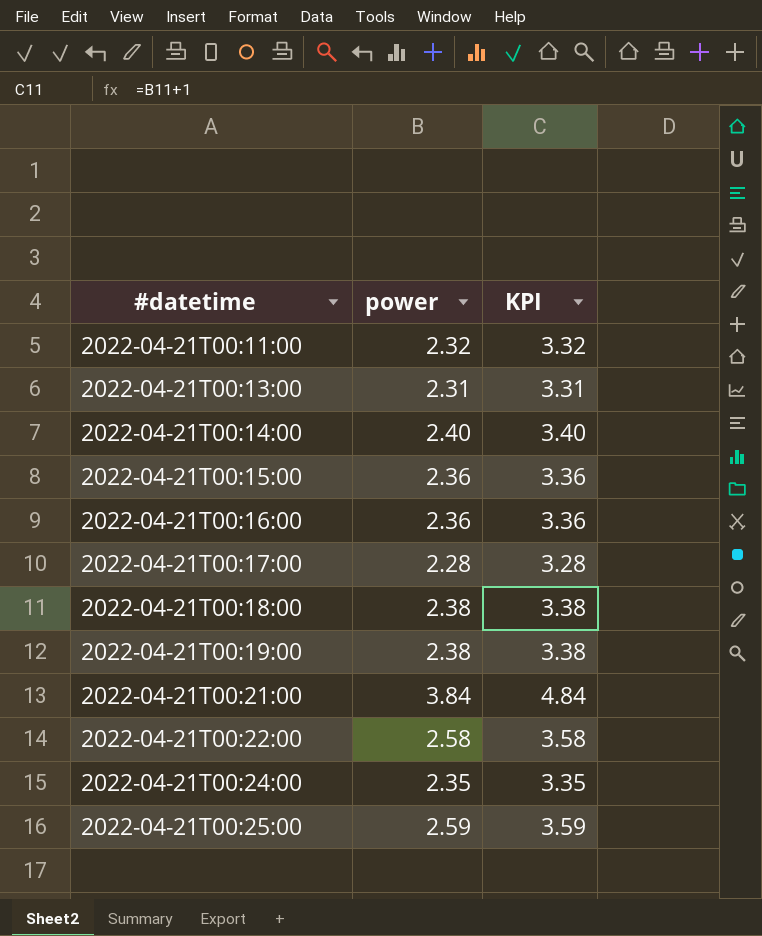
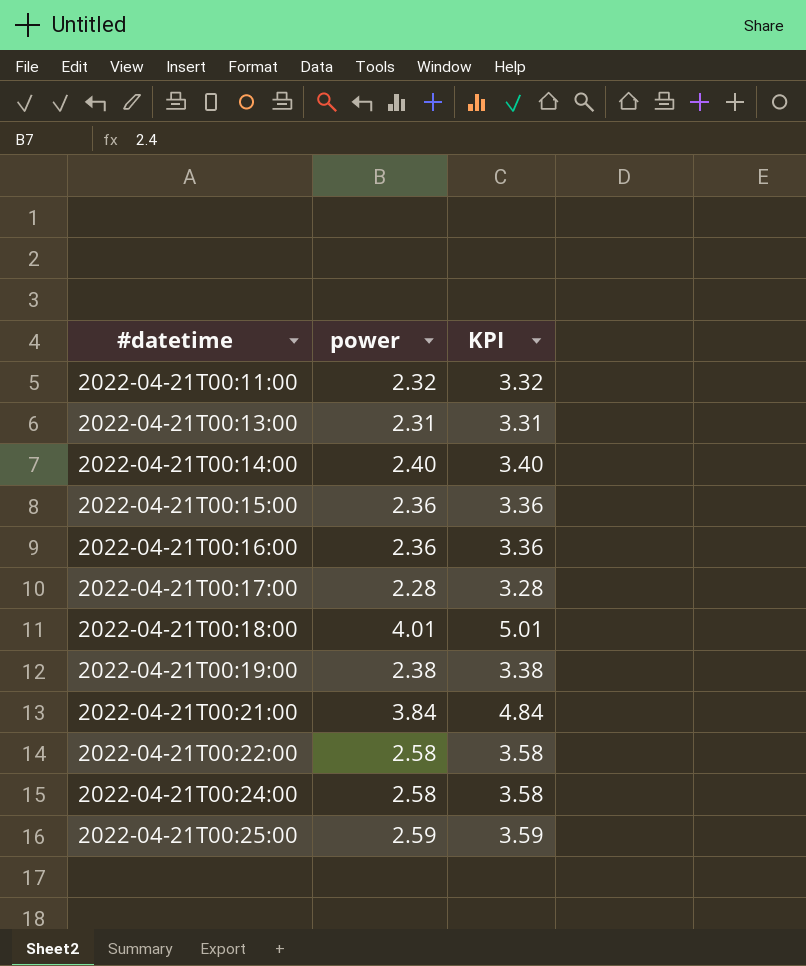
2022-04-21T00:18:00 | power: 2.38 -> 4.01
2022-04-21T00:18:00 | KPI: 3.38 -> 5.01
2022-04-21T00:24:00 | power: 2.35 -> 2.58
2022-04-21T00:24:00 | KPI: 3.35 -> 3.58

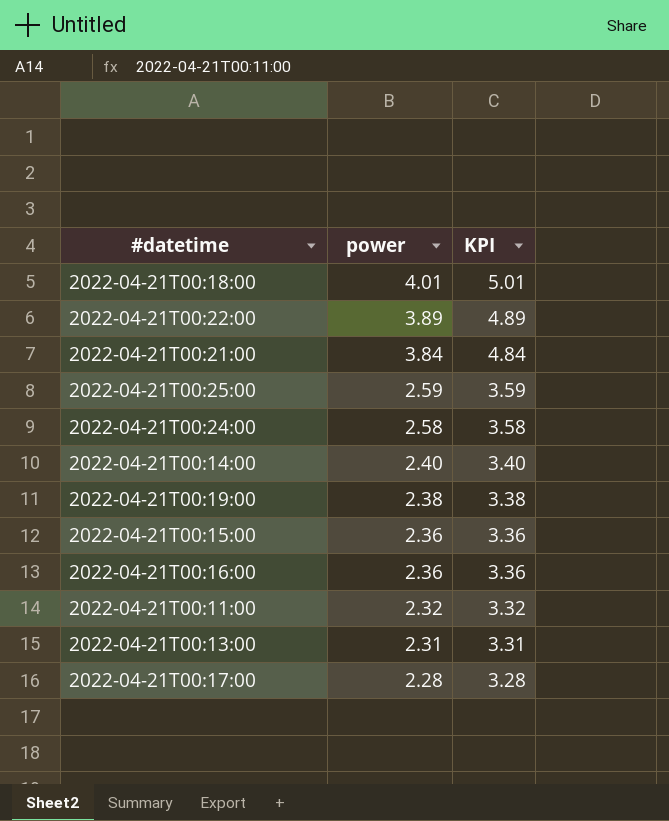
row order: #datetime ascending -> power descending
2022-04-21T00:22:00 | power: 2.58 -> 3.89
2022-04-21T00:22:00 | KPI: 3.58 -> 4.89

